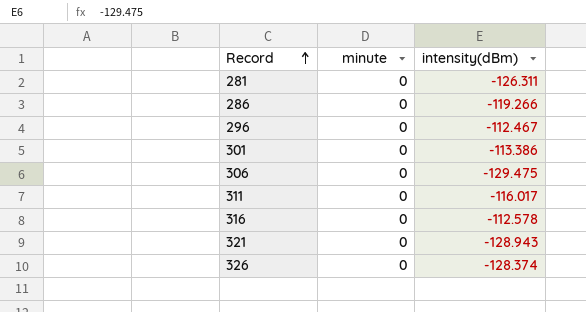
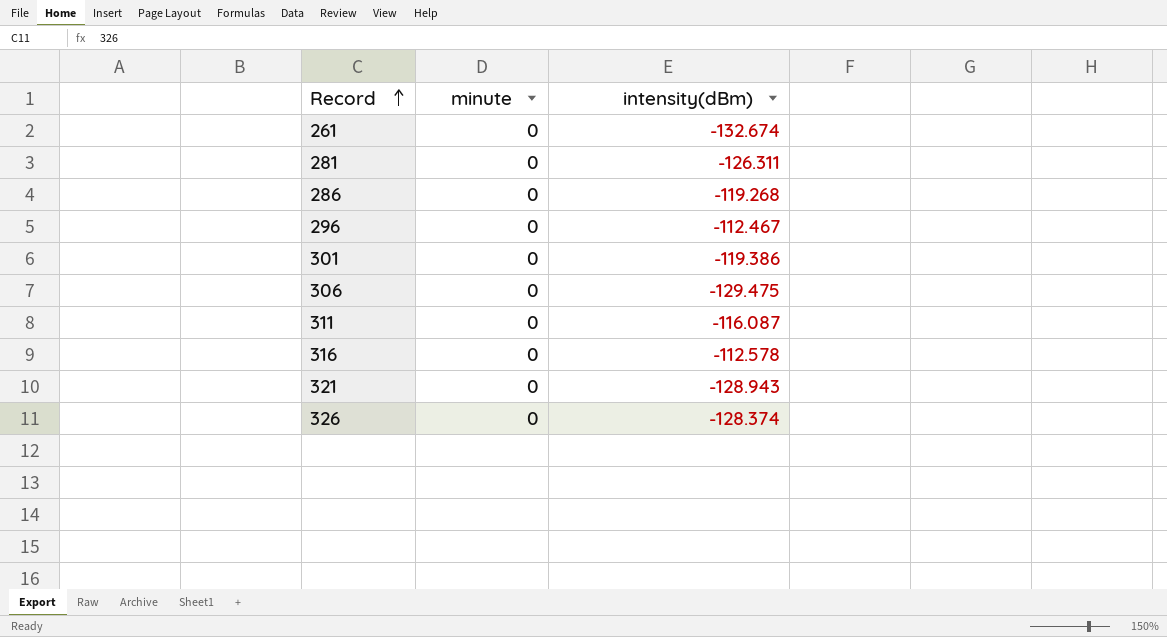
row 261: none -> 0 | -132.674
286 | intensity(dBm): -119.266 -> -119.268
301 | intensity(dBm): -113.386 -> -119.386
311 | intensity(dBm): -116.017 -> -116.087

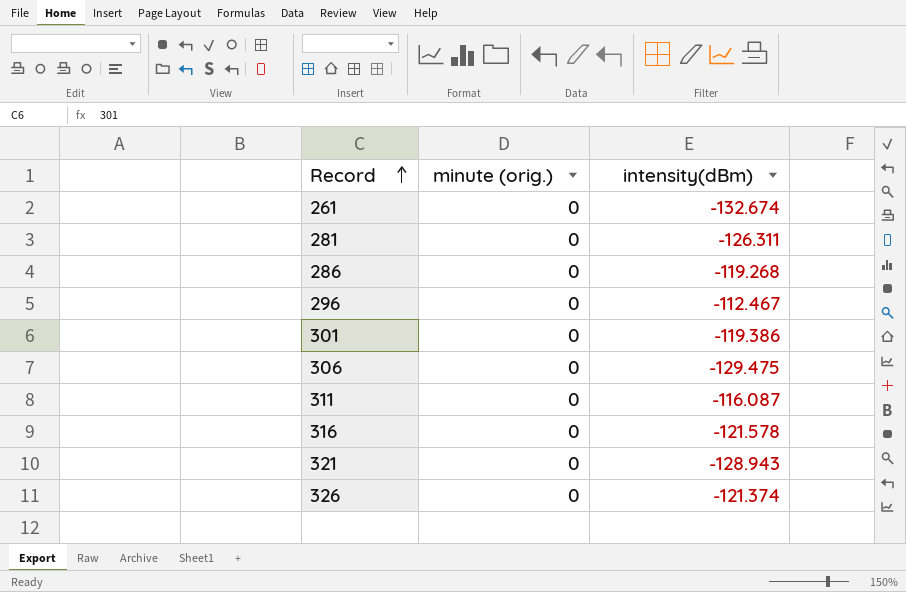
column name: minute -> minute (orig.)
316 | intensity(dBm): -112.578 -> -121.578
326 | intensity(dBm): -128.374 -> -121.374

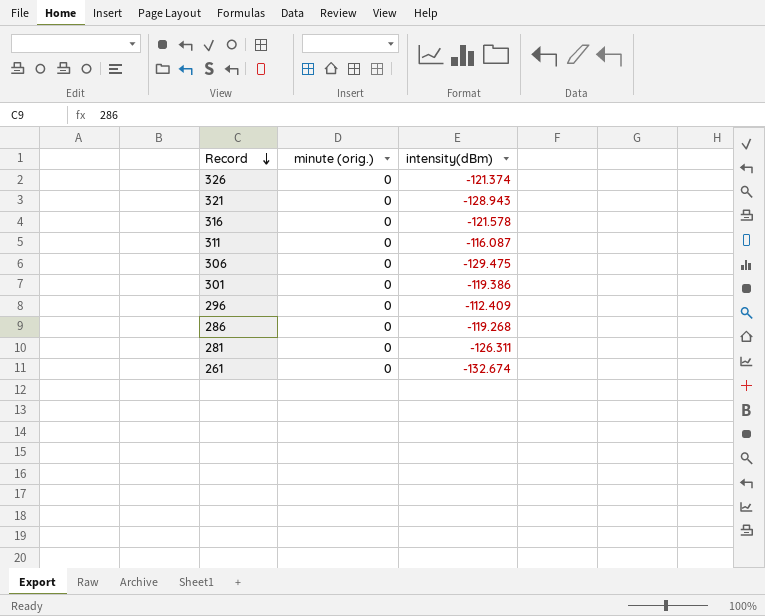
row order: Record ascending -> Record descending
296 | intensity(dBm): -112.467 -> -112.409

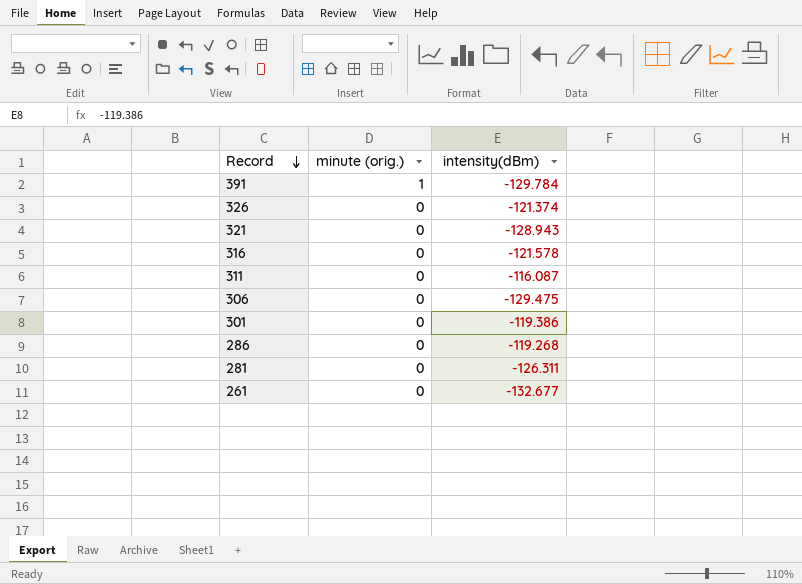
row 296: 0 | -112.409 -> none
row 391: none -> 1 | -129.784
261 | intensity(dBm): -132.674 -> -132.677

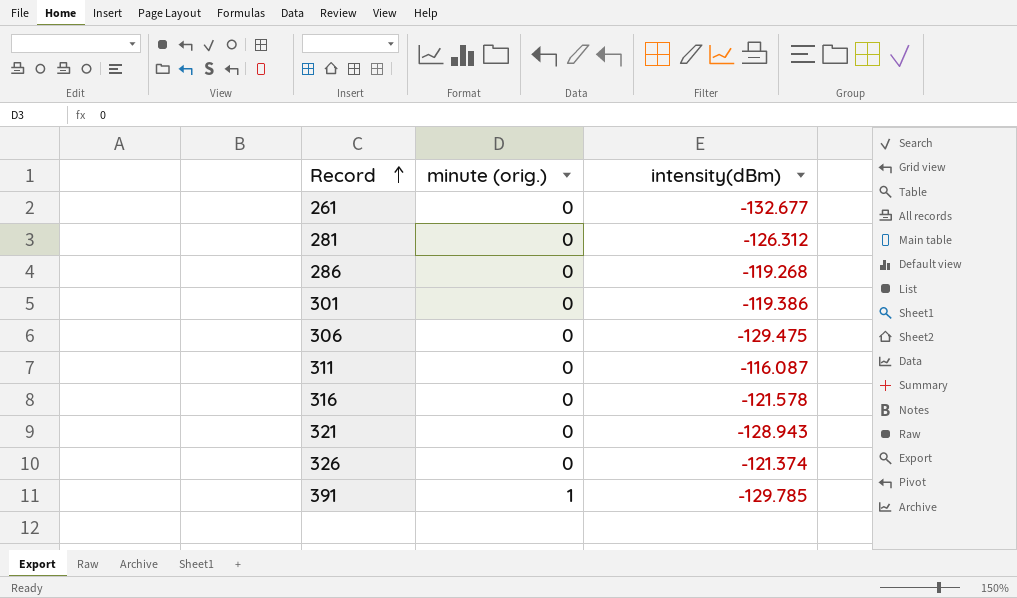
row order: Record descending -> Record ascending
281 | intensity(dBm): -126.311 -> -126.312
391 | intensity(dBm): -129.784 -> -129.785

